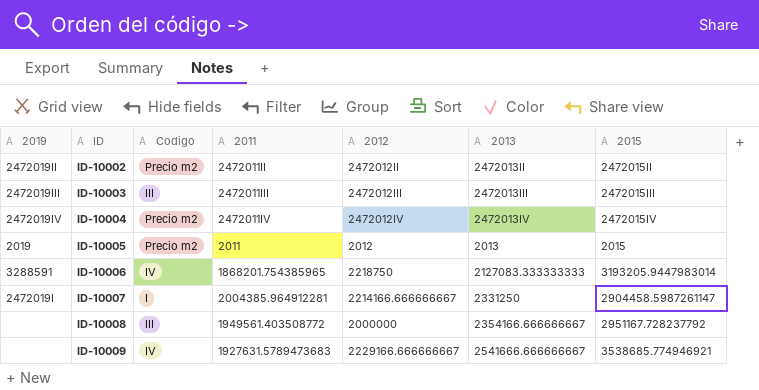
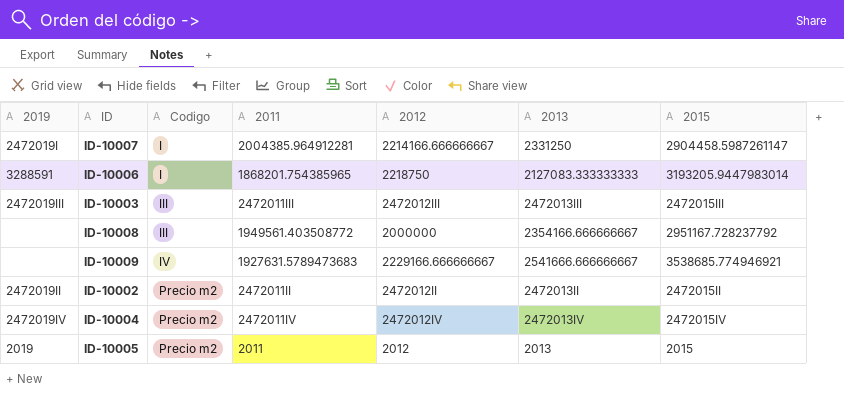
row order: ID ascending -> Codigo ascending
ID-10006 | Codigo: IV -> I

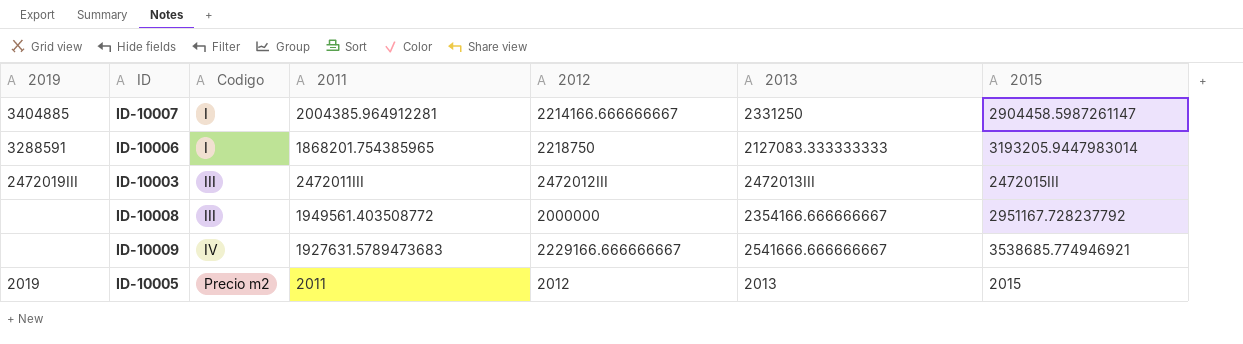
row ID-10002: 2472019II | Precio m2 | 2472011II | 2472012II | 2472013II | 2472015II -> none
row ID-10004: 2472019IV | Precio m2 | 2472011IV | 2472012IV | 2472013IV | 2472015IV -> none
ID-10007 | 2019: 2472019I -> 3404885

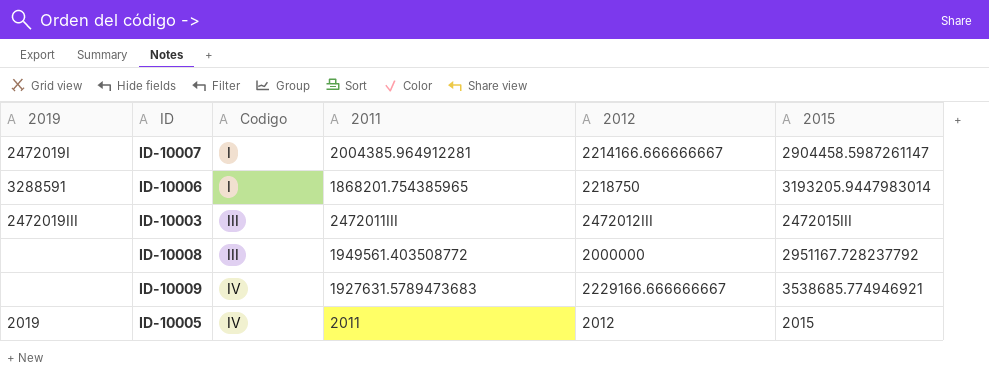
column 2013 | position: 6 -> none
ID-10007 | 2019: 3404885 -> 2472019I
ID-10005 | Codigo: Precio m2 -> IV

